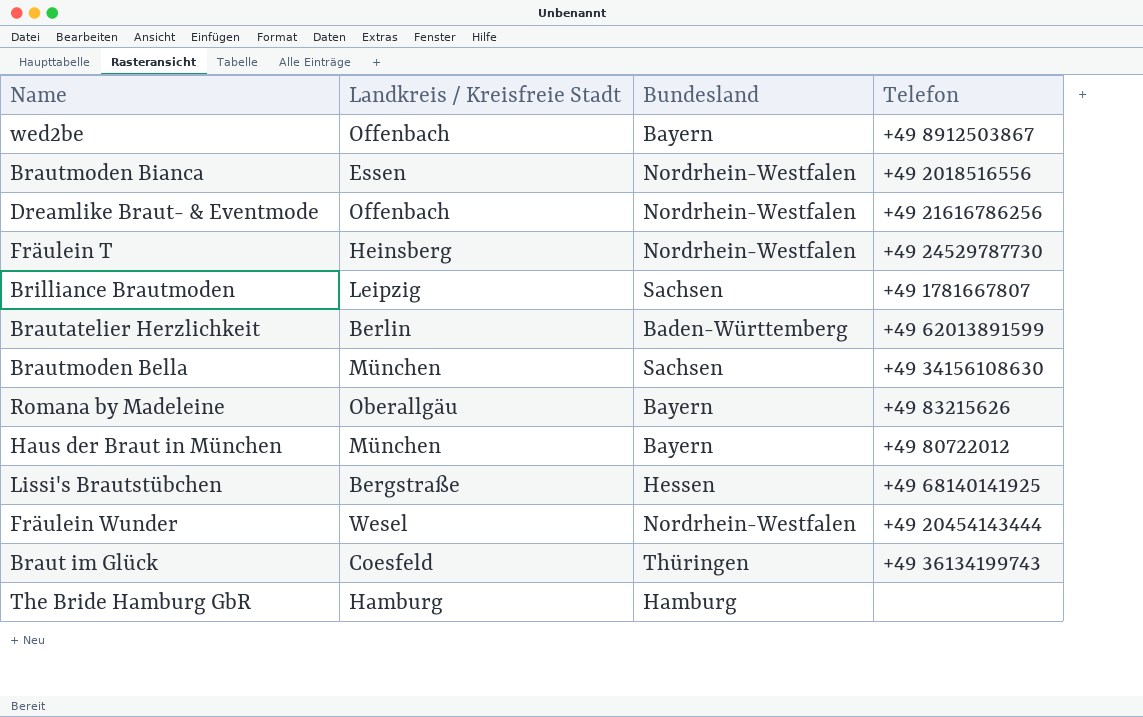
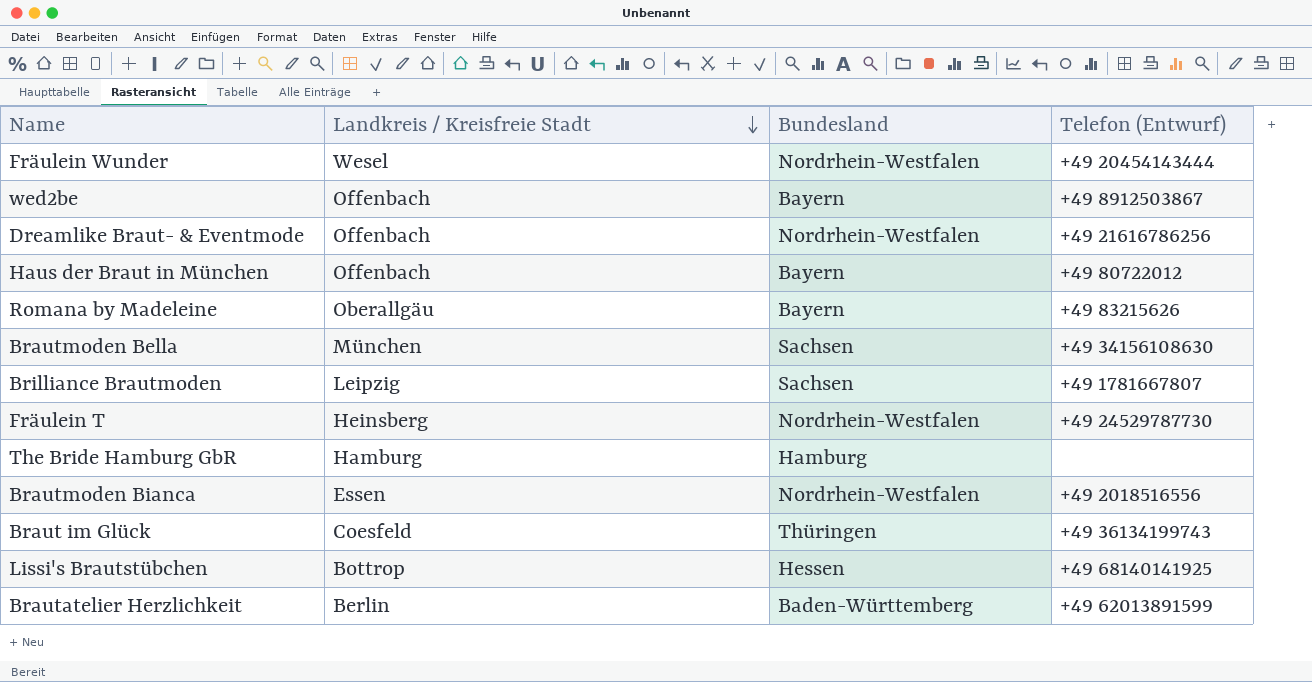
row order: none -> Landkreis / Kreisfreie Stadt descending
column name: Telefon -> Telefon (Entwurf)
Haus der Braut in München | Landkreis / Kreisfreie Stadt: München -> Offenbach
Lissi's Brautstübchen | Landkreis / Kreisfreie Stadt: Bergstraße -> Bottrop

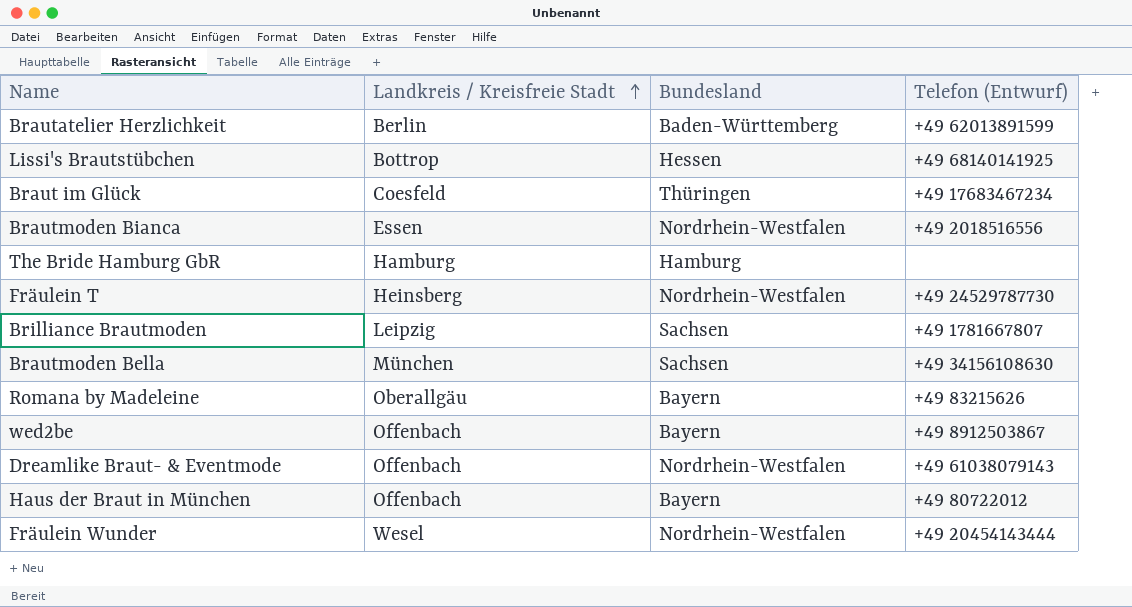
row order: Landkreis / Kreisfreie Stadt descending -> Landkreis / Kreisfreie Stadt ascending
Braut im Glück | Telefon (Entwurf): +49 36134199743 -> +49 17683467234
Dreamlike Braut- & Eventmode | Telefon (Entwurf): +49 21616786256 -> +49 61038079143

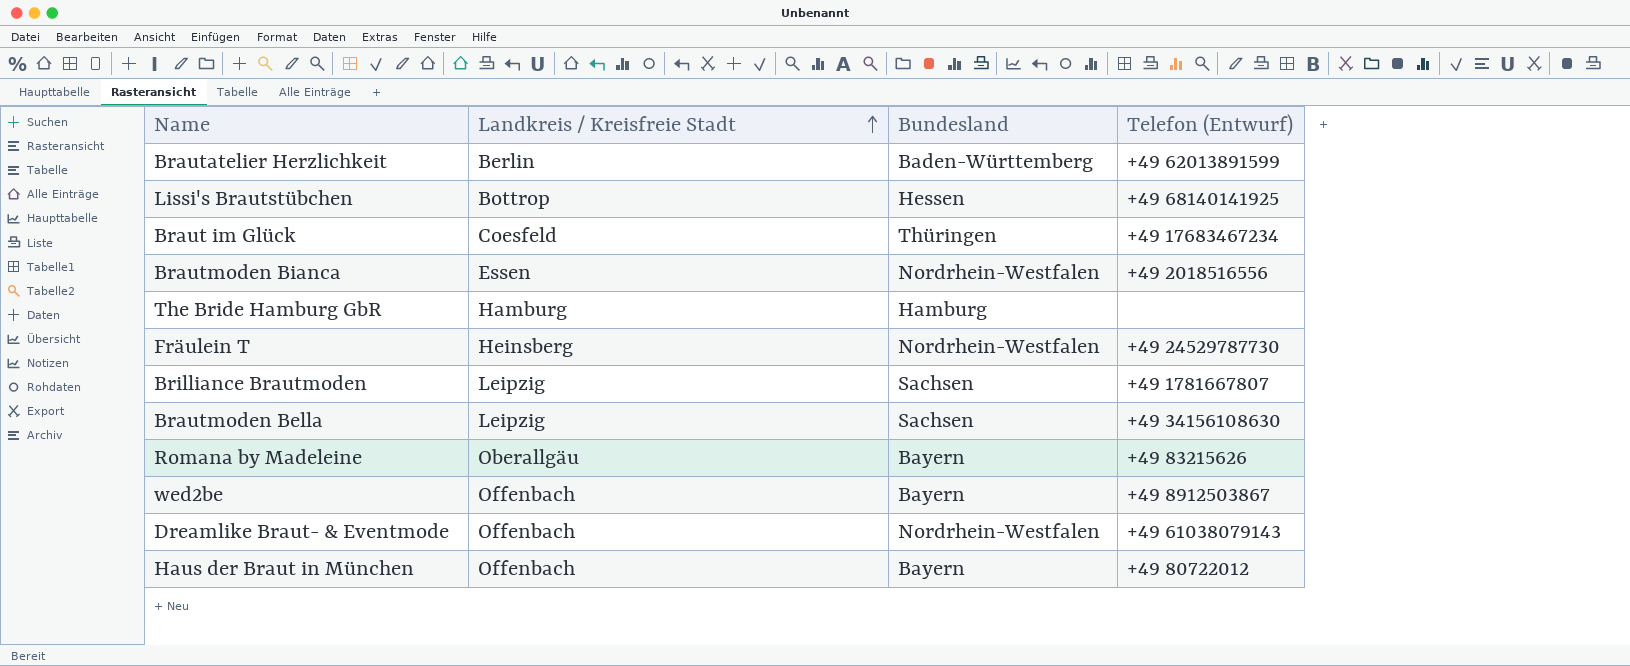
row Fräulein Wunder: Wesel | Nordrhein-Westfalen | +49 20454143444 -> none
Brautmoden Bella | Landkreis / Kreisfreie Stadt: München -> Leipzig

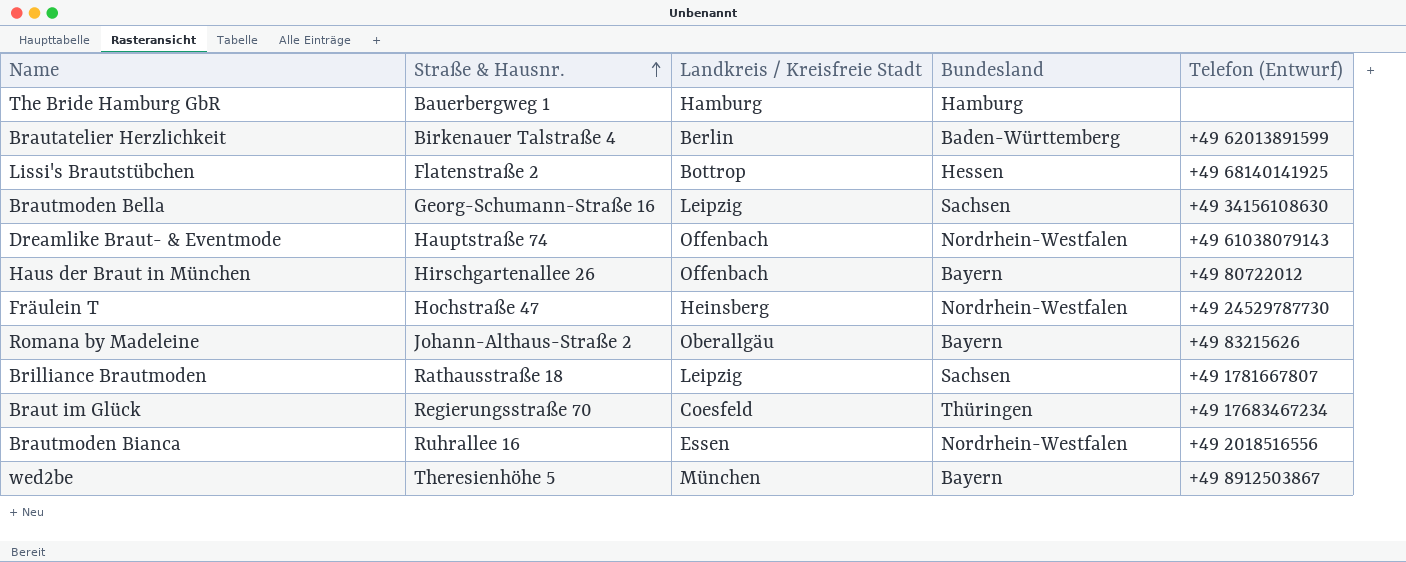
row order: Landkreis / Kreisfreie Stadt ascending -> Straße & Hausnr. ascending
column Straße & Hausnr. | position: none -> 2
wed2be | Landkreis / Kreisfreie Stadt: Offenbach -> München

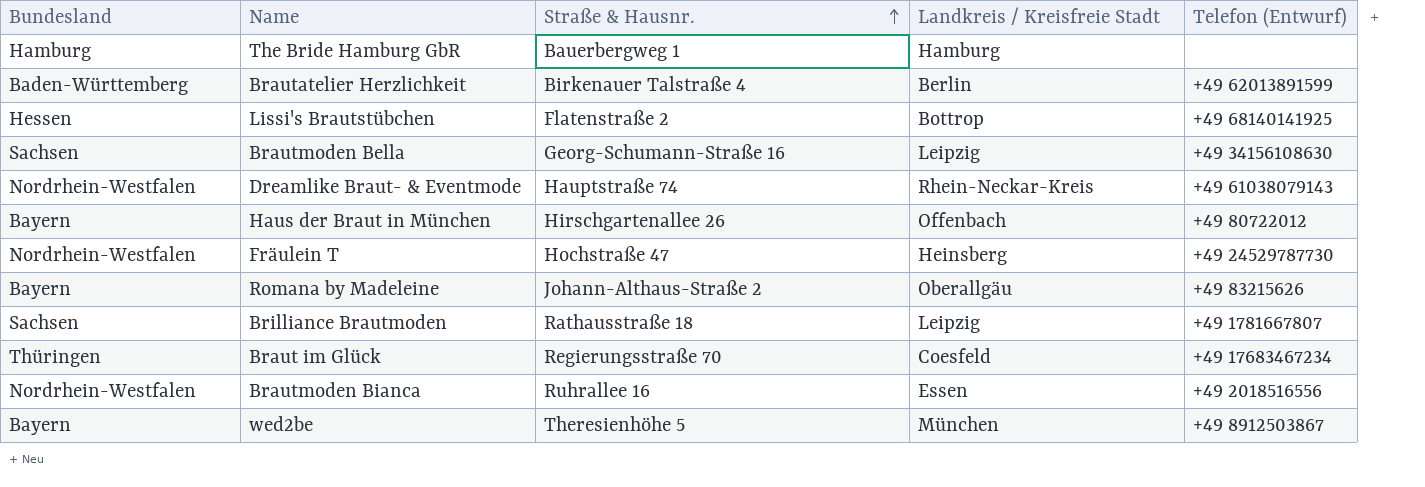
column Bundesland | position: 4 -> 1
Dreamlike Braut- & Eventmode | Landkreis / Kreisfreie Stadt: Offenbach -> Rhein-Neckar-Kreis

